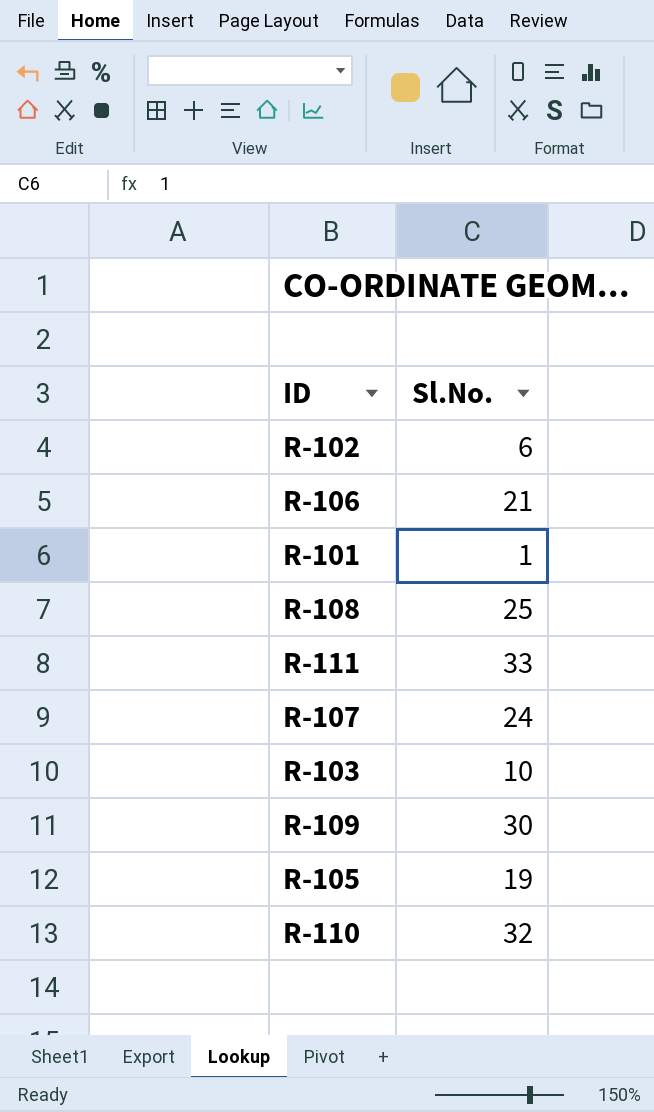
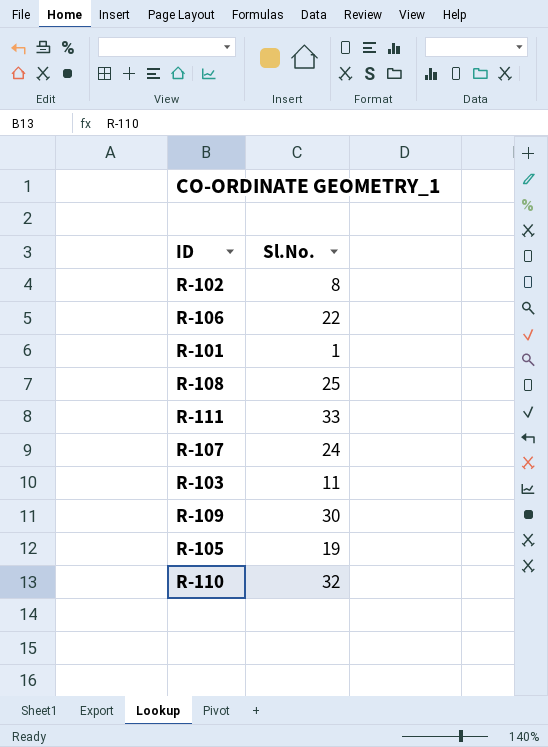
R-102 | Sl.No.: 6 -> 8
R-106 | Sl.No.: 21 -> 22
R-103 | Sl.No.: 10 -> 11

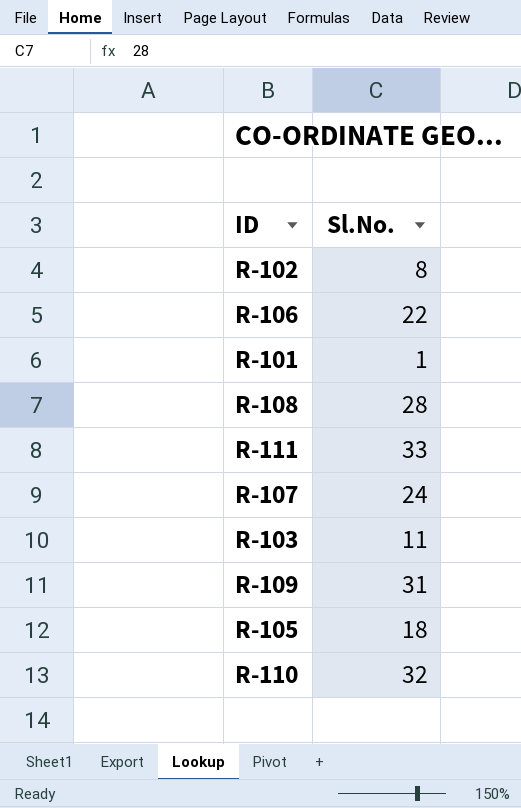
R-108 | Sl.No.: 25 -> 28
R-109 | Sl.No.: 30 -> 31
R-105 | Sl.No.: 19 -> 18

